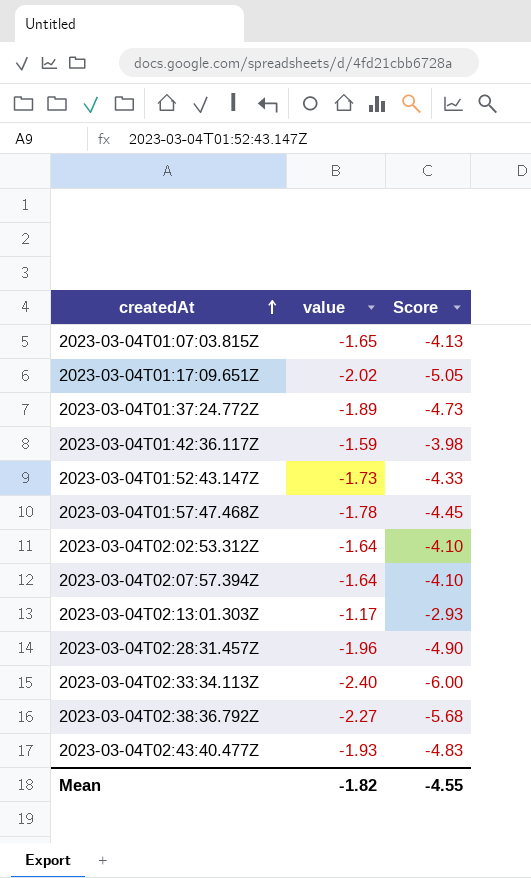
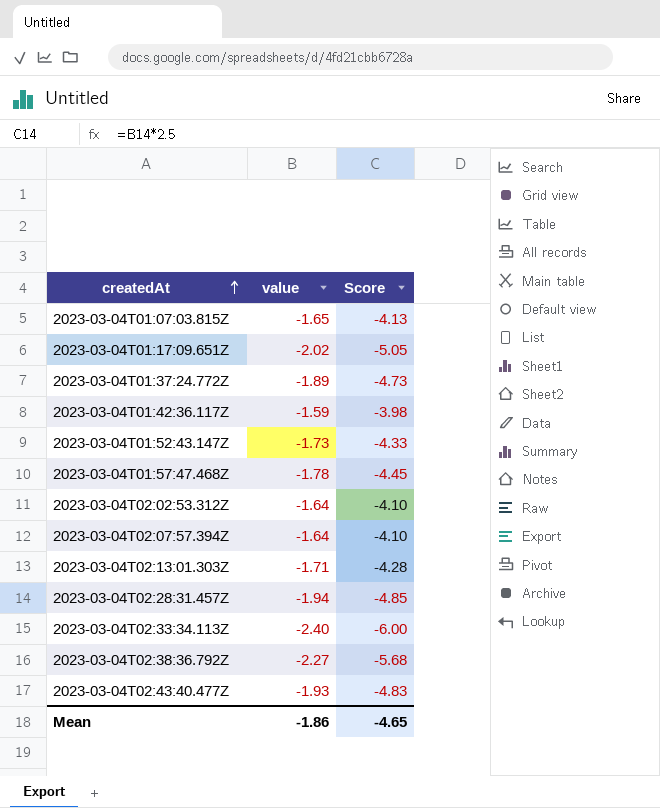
2023-03-04T02:13:01.303Z | value: -1.17 -> -1.71
2023-03-04T02:13:01.303Z | Score: -2.93 -> -4.28
2023-03-04T02:28:31.457Z | value: -1.96 -> -1.94
2023-03-04T02:28:31.457Z | Score: -4.90 -> -4.85
Mean | value: -1.82 -> -1.86
Mean | Score: -4.55 -> -4.65

